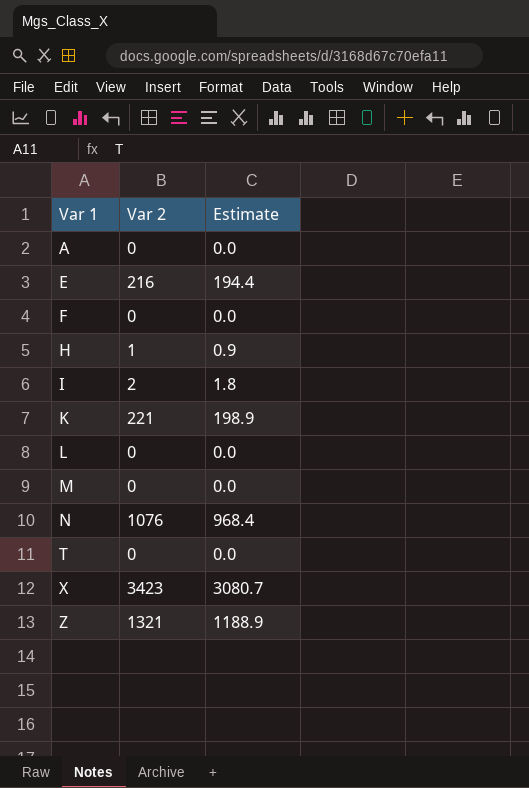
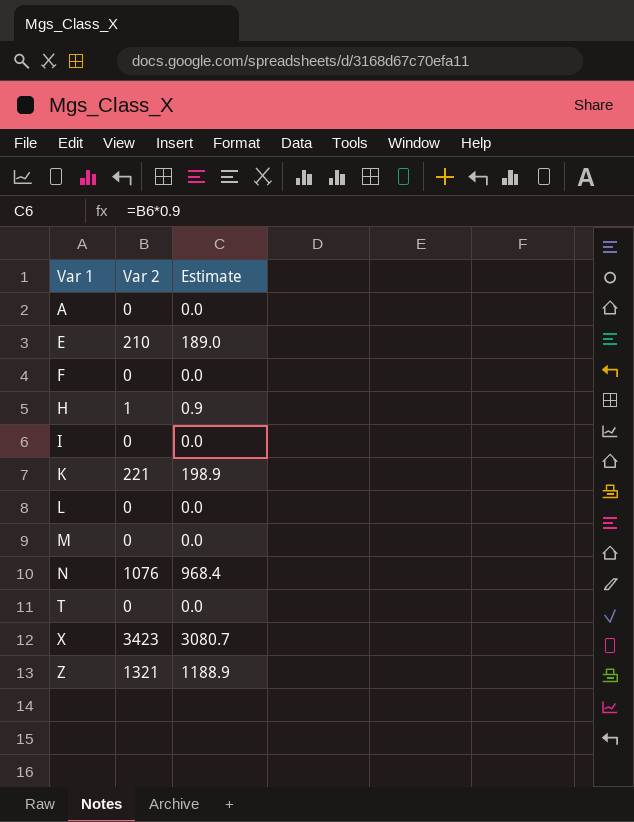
E | Var 2: 216 -> 210
E | Estimate: 194.4 -> 189.0
I | Var 2: 2 -> 0
I | Estimate: 1.8 -> 0.0

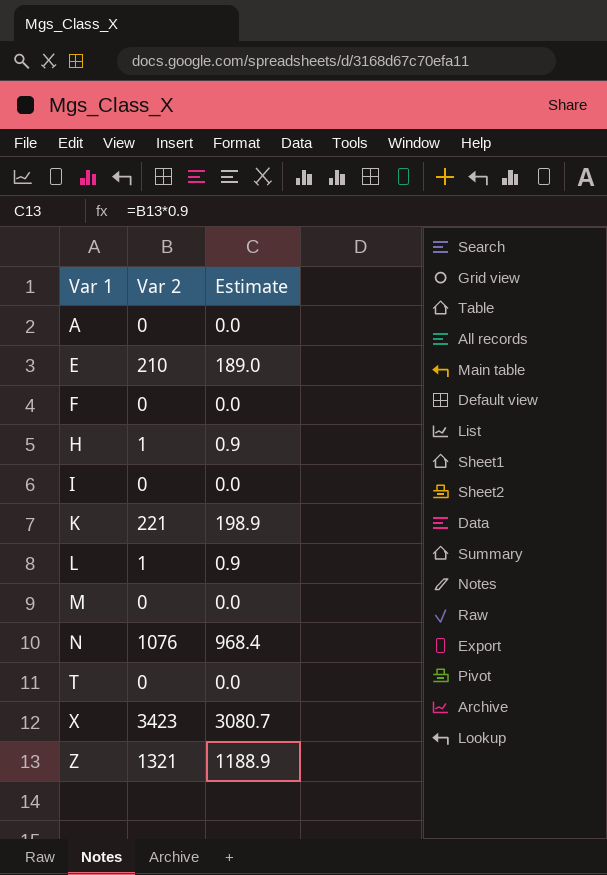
L | Var 2: 0 -> 1
L | Estimate: 0.0 -> 0.9

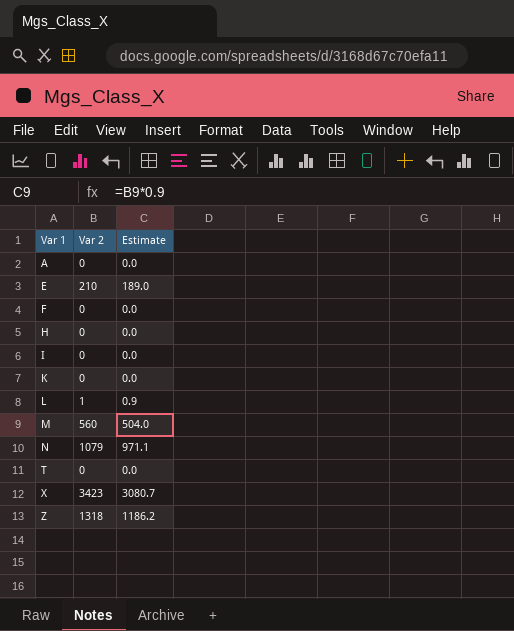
H | Var 2: 1 -> 0
H | Estimate: 0.9 -> 0.0
K | Var 2: 221 -> 0
K | Estimate: 198.9 -> 0.0
M | Var 2: 0 -> 560
M | Estimate: 0.0 -> 504.0
N | Var 2: 1076 -> 1079
N | Estimate: 968.4 -> 971.1
Z | Var 2: 1321 -> 1318
Z | Estimate: 1188.9 -> 1186.2

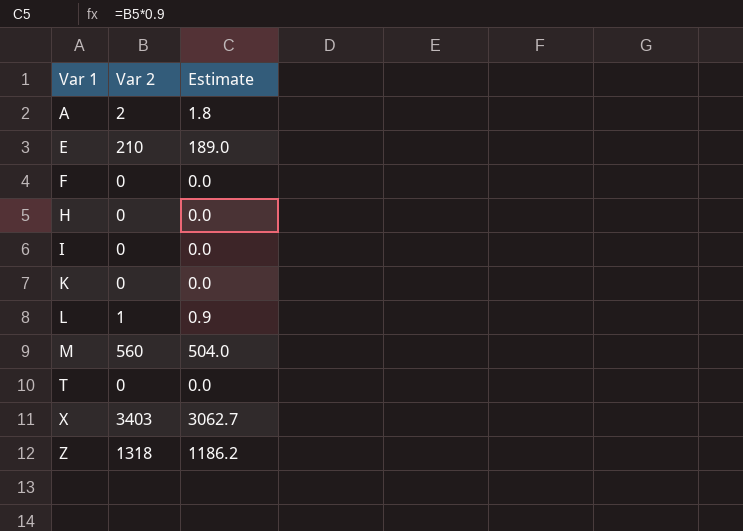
row N: 1079 | 971.1 -> none
A | Var 2: 0 -> 2
A | Estimate: 0.0 -> 1.8
X | Var 2: 3423 -> 3403
X | Estimate: 3080.7 -> 3062.7

